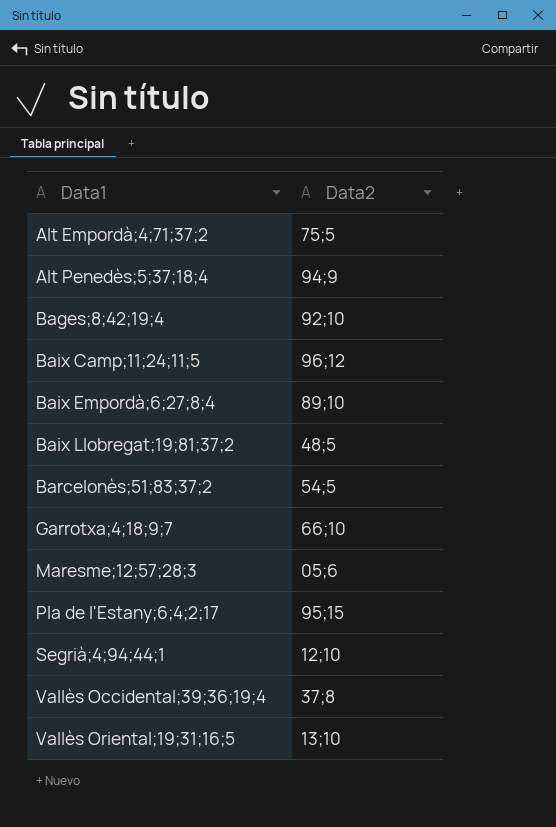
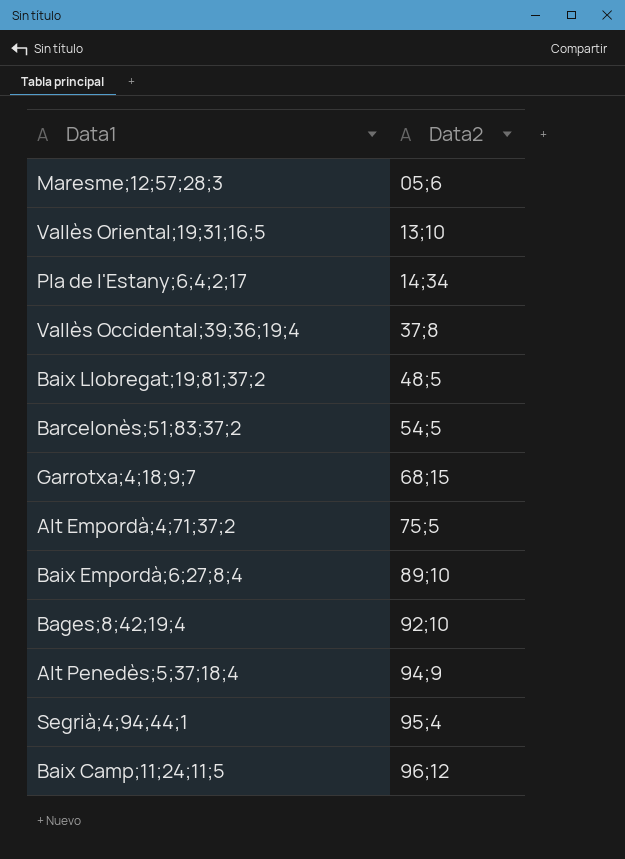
row order: Data1 ascending -> Data2 ascending
Pla de l'Estany;6;4;2;17 | Data2: 95;15 -> 14;34
Garrotxa;4;18;9;7 | Data2: 66;10 -> 68;15
Segrià;4;94;44;1 | Data2: 12;10 -> 95;4

